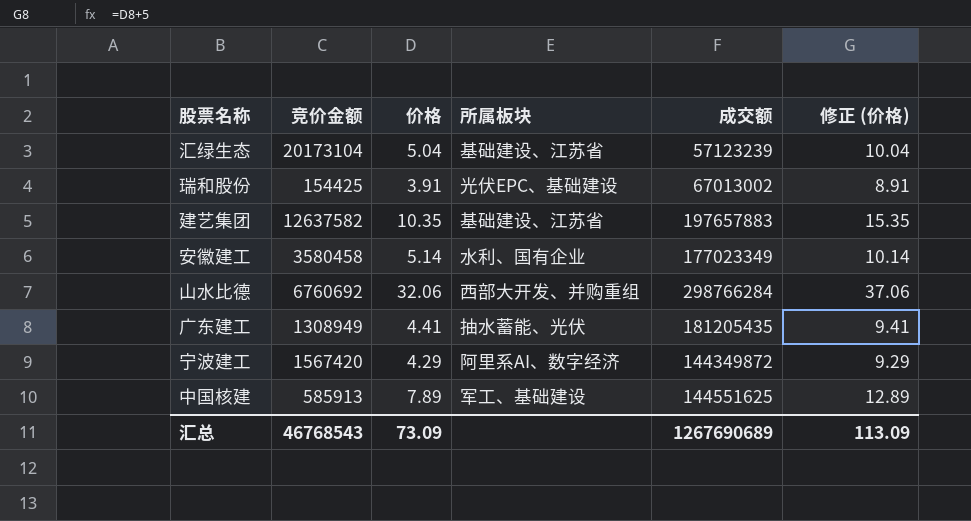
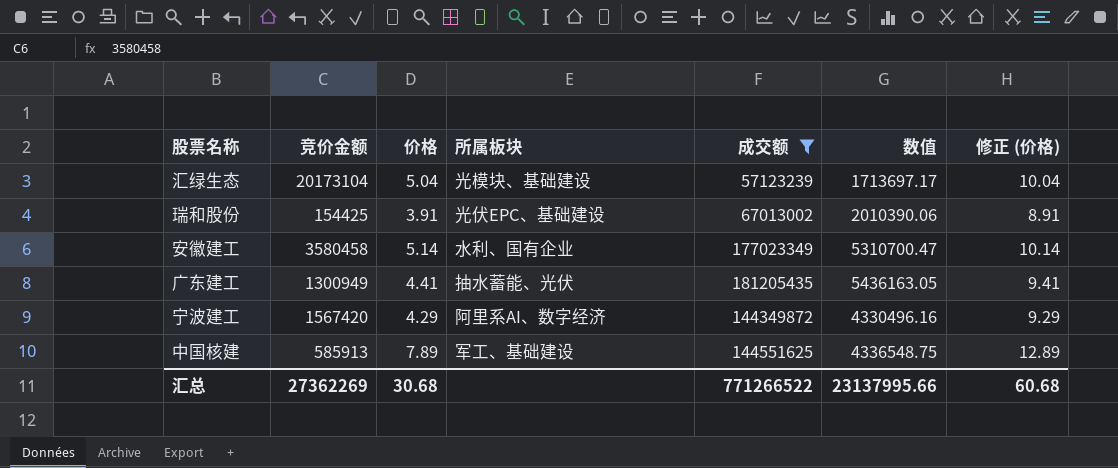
filter: none -> 成交额 <= 181205435
column 数值 | formula: none -> [成交额] * 0.03
汇绿生态 | 所属板块: 基础建设、江苏省 -> 光模块、基础建设
广东建工 | 竞价金额: 1308949 -> 1300949
汇总 | 竞价金额: 46768543 -> 27362269
汇总 | 价格: 73.09 -> 30.68
汇总 | 成交额: 1267690689 -> 771266522
汇总 | 修正 (价格): 113.09 -> 60.68

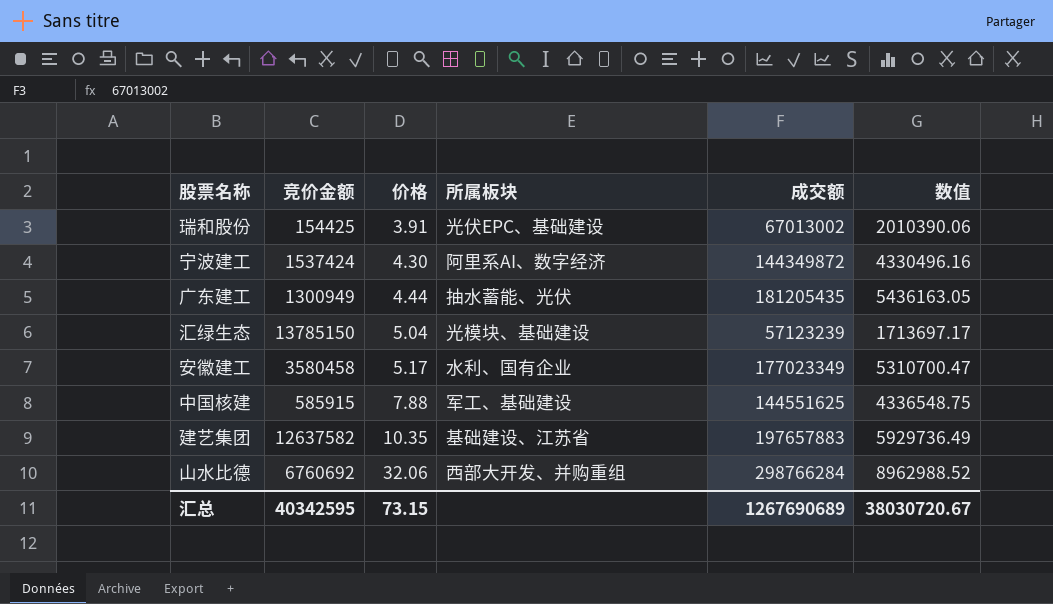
filter: 成交额 <= 181205435 -> none
row order: none -> 价格 ascending
column 修正 (价格) | formula: [价格] + 5 -> none
宁波建工 | 竞价金额: 1567420 -> 1537424
宁波建工 | 价格: 4.29 -> 4.30
广东建工 | 价格: 4.41 -> 4.44
汇绿生态 | 竞价金额: 20173104 -> 13785150
安徽建工 | 价格: 5.14 -> 5.17
中国核建 | 竞价金额: 585913 -> 585915
中国核建 | 价格: 7.89 -> 7.88
汇总 | 竞价金额: 27362269 -> 40342595
汇总 | 价格: 30.68 -> 73.15
汇总 | 成交额: 771266522 -> 1267690689
汇总 | 数值: 23137995.66 -> 38030720.67

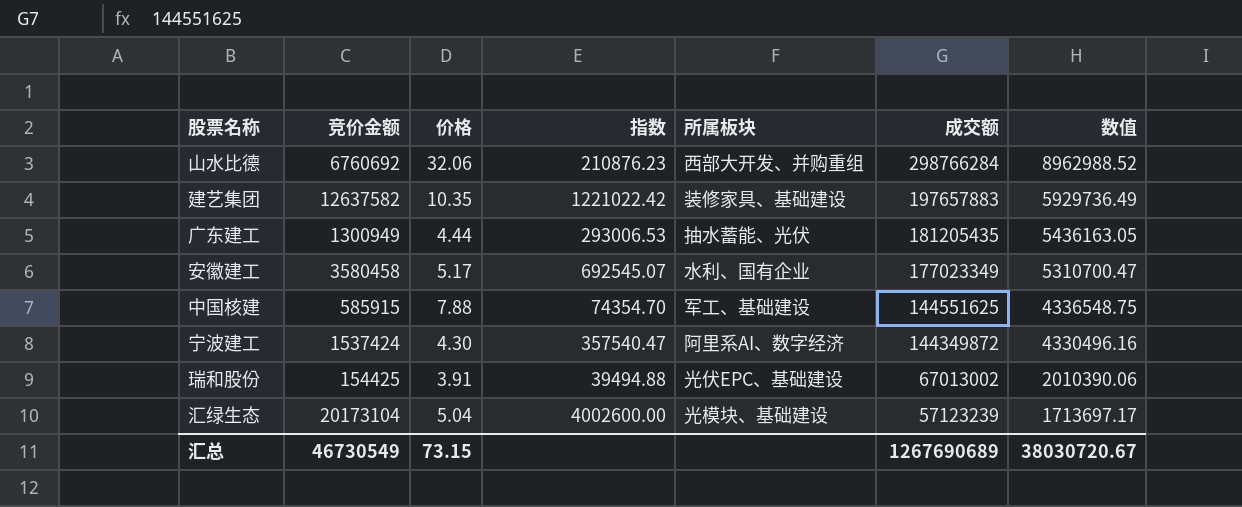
row order: 价格 ascending -> 成交额 descending
column 指数 | formula: none -> [竞价金额] / [价格]
建艺集团 | 所属板块: 基础建设、江苏省 -> 装修家具、基础建设
汇绿生态 | 竞价金额: 13785150 -> 20173104
汇总 | 竞价金额: 40342595 -> 46730549

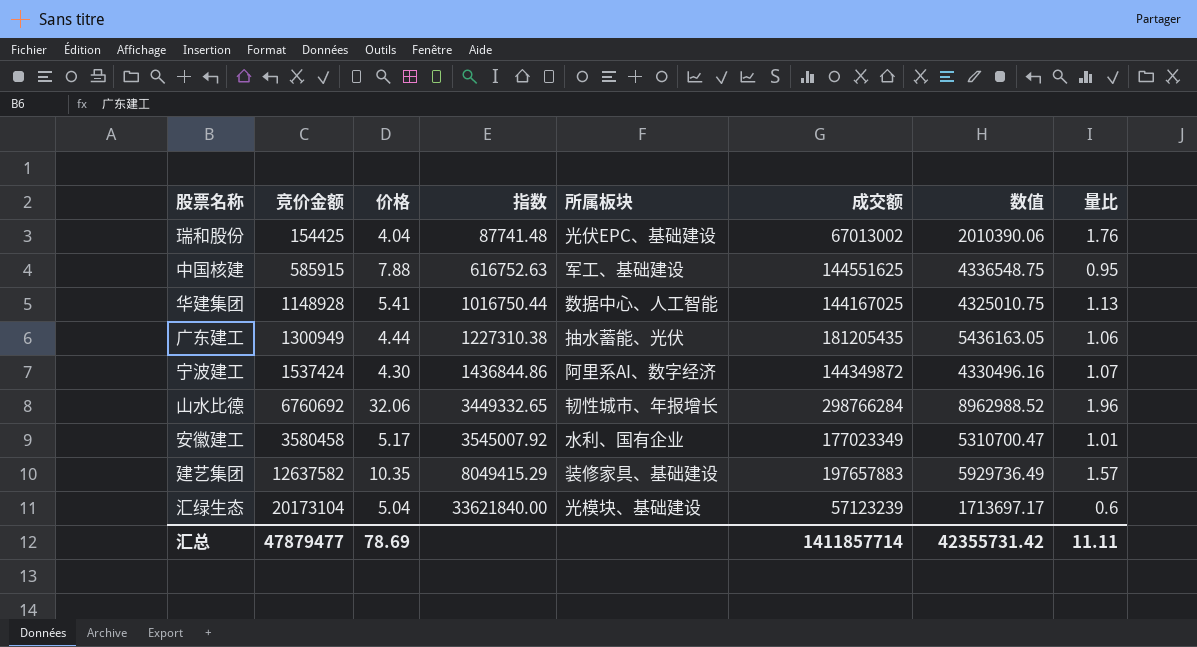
row order: 成交额 descending -> 指数 ascending
column 指数 | formula: [竞价金额] / [价格] -> [竞价金额] / [量比]
column 量比 | position: none -> 8
瑞和股份 | 价格: 3.91 -> 4.04
row 华建集团: none -> 1148928 | 5.41 | 1016750.44 | 数据中心、人工智能 | 144167025 | 4325010.75 | 1.13
山水比德 | 所属板块: 西部大开发、并购重组 -> 韧性城市、年报增长
汇总 | 竞价金额: 46730549 -> 47879477
汇总 | 价格: 73.15 -> 78.69
汇总 | 成交额: 1267690689 -> 1411857714
汇总 | 数值: 38030720.67 -> 42355731.42

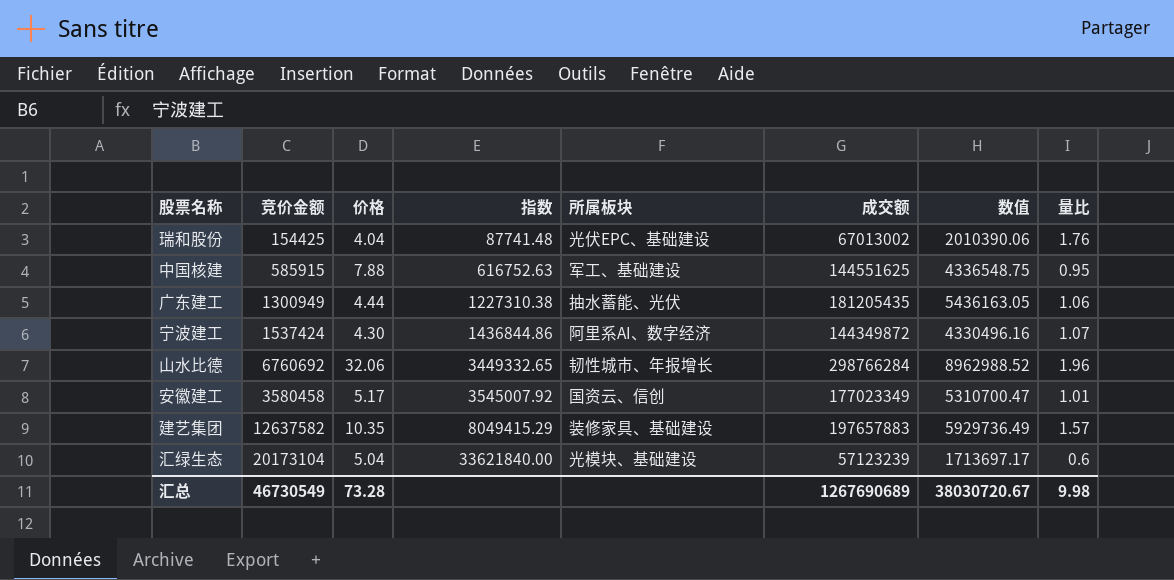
row 华建集团: 1148928 | 5.41 | 1016750.44 | 数据中心、人工智能 | 144167025 | 4325010.75 | 1.13 -> none
安徽建工 | 所属板块: 水利、国有企业 -> 国资云、信创
汇总 | 竞价金额: 47879477 -> 46730549
汇总 | 价格: 78.69 -> 73.28
汇总 | 成交额: 1411857714 -> 1267690689
汇总 | 数值: 42355731.42 -> 38030720.67
汇总 | 量比: 11.11 -> 9.98

